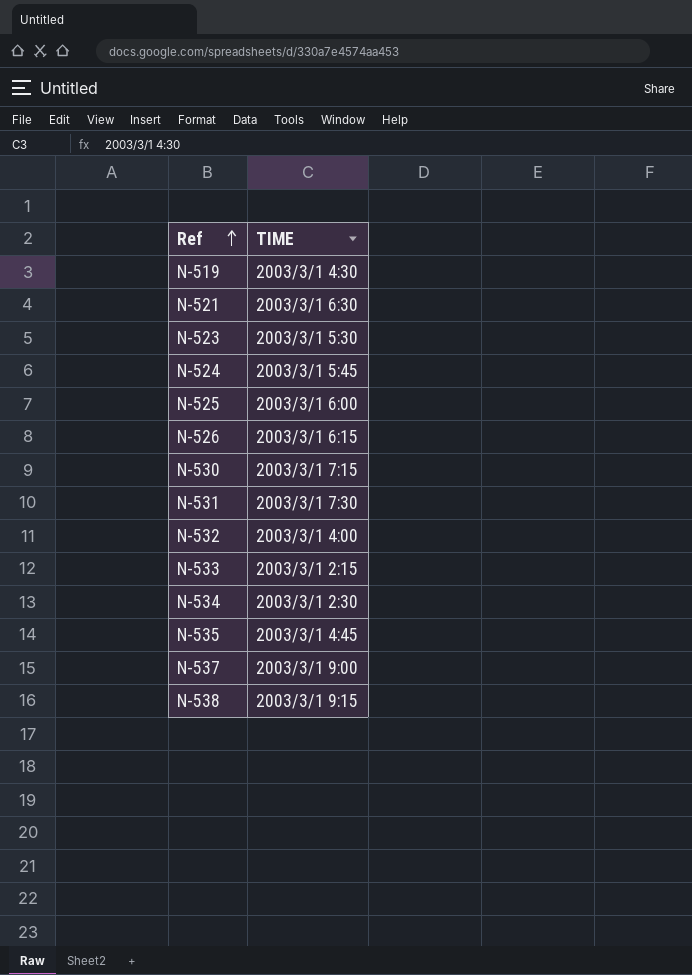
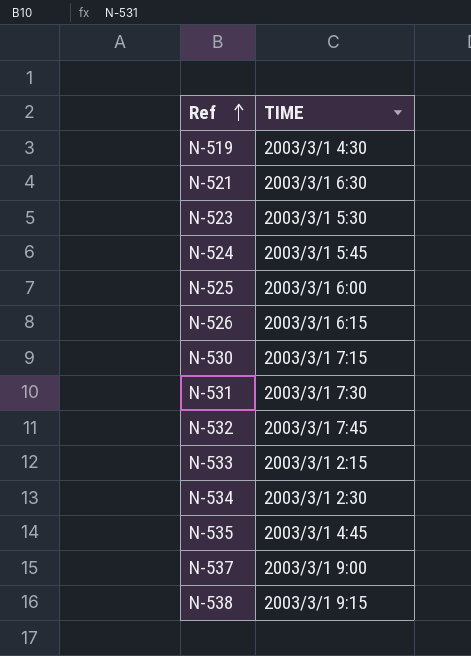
N-532 | TIME: 2003/3/1 4:00 -> 2003/3/1 7:45

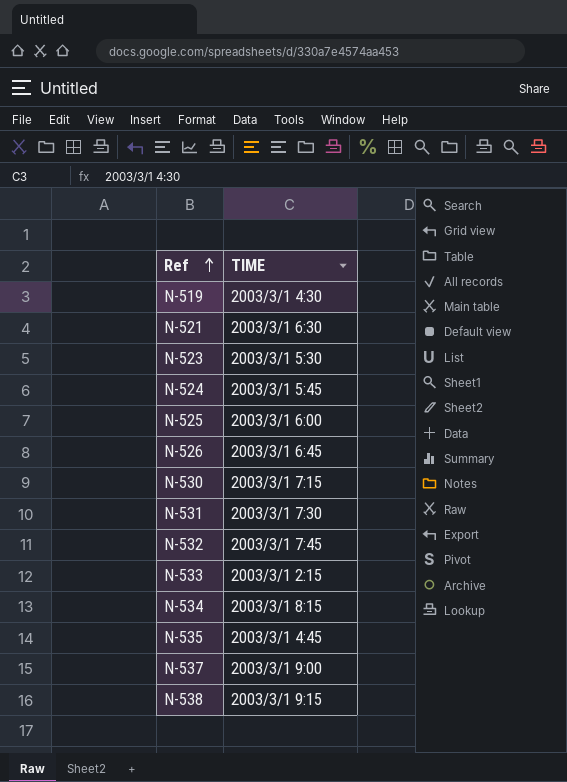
N-526 | TIME: 2003/3/1 6:15 -> 2003/3/1 6:45
N-534 | TIME: 2003/3/1 2:30 -> 2003/3/1 8:15

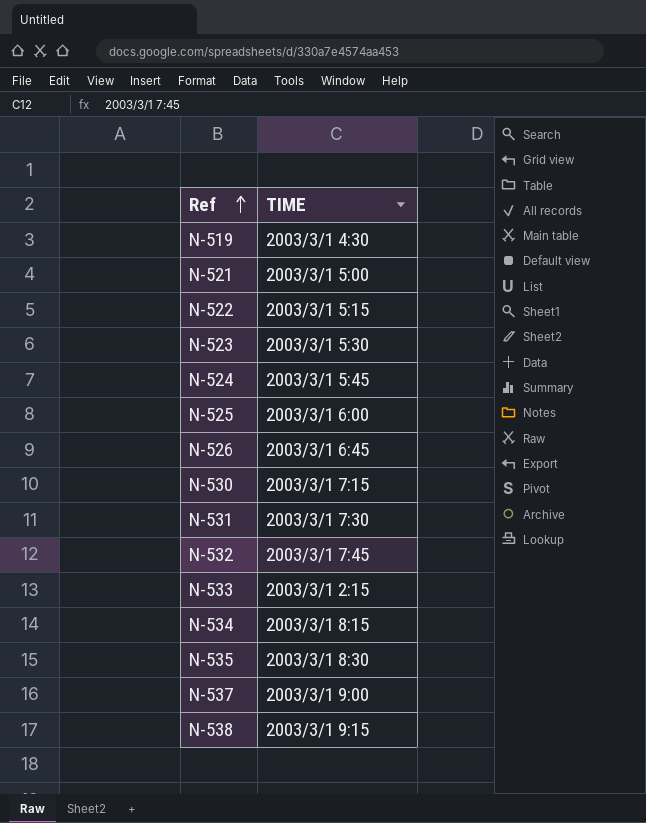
N-521 | TIME: 2003/3/1 6:30 -> 2003/3/1 5:00
row N-522: none -> 2003/3/1 5:15
N-535 | TIME: 2003/3/1 4:45 -> 2003/3/1 8:30

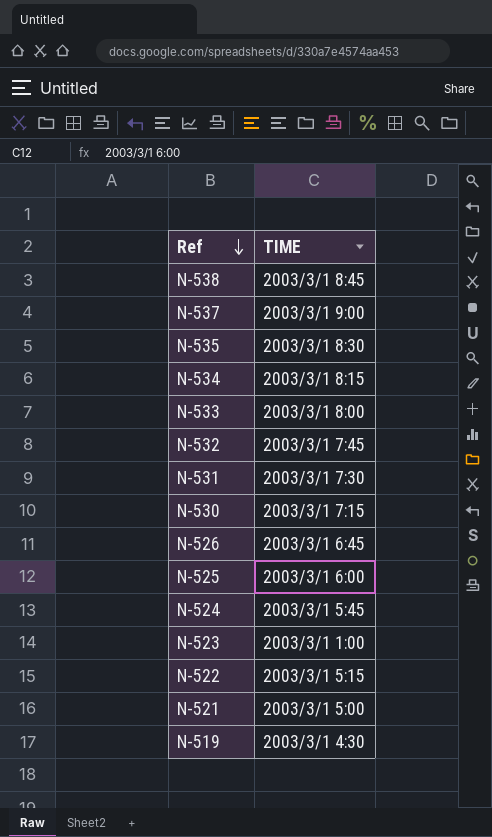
row order: Ref ascending -> Ref descending
N-538 | TIME: 2003/3/1 9:15 -> 2003/3/1 8:45
N-533 | TIME: 2003/3/1 2:15 -> 2003/3/1 8:00
N-523 | TIME: 2003/3/1 5:30 -> 2003/3/1 1:00

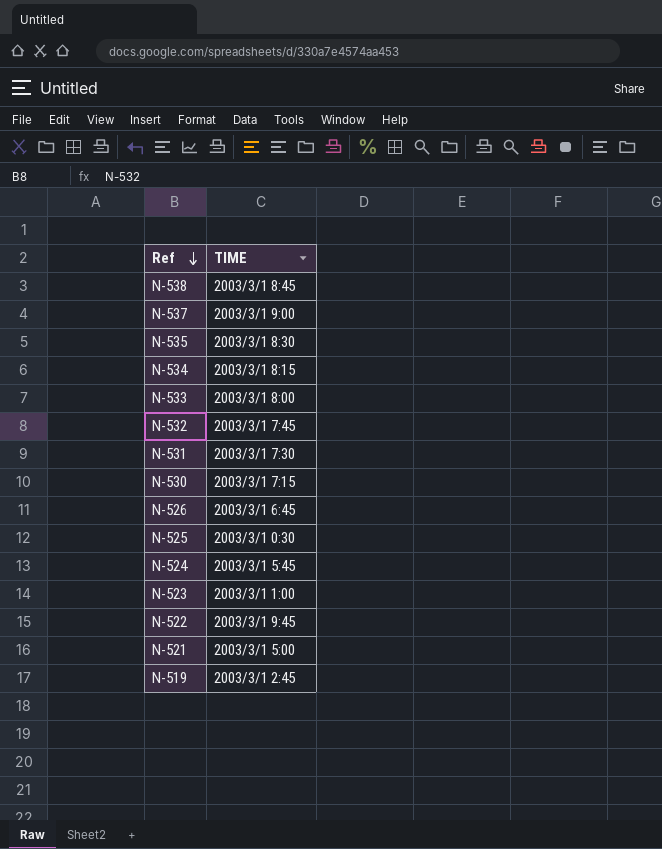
N-525 | TIME: 2003/3/1 6:00 -> 2003/3/1 0:30
N-522 | TIME: 2003/3/1 5:15 -> 2003/3/1 9:45
N-519 | TIME: 2003/3/1 4:30 -> 2003/3/1 2:45

